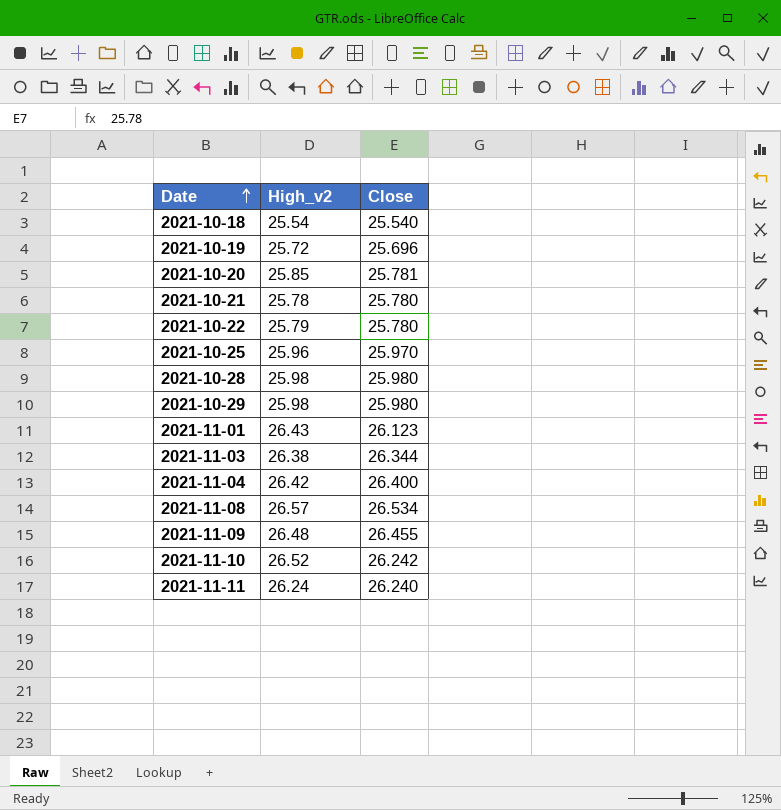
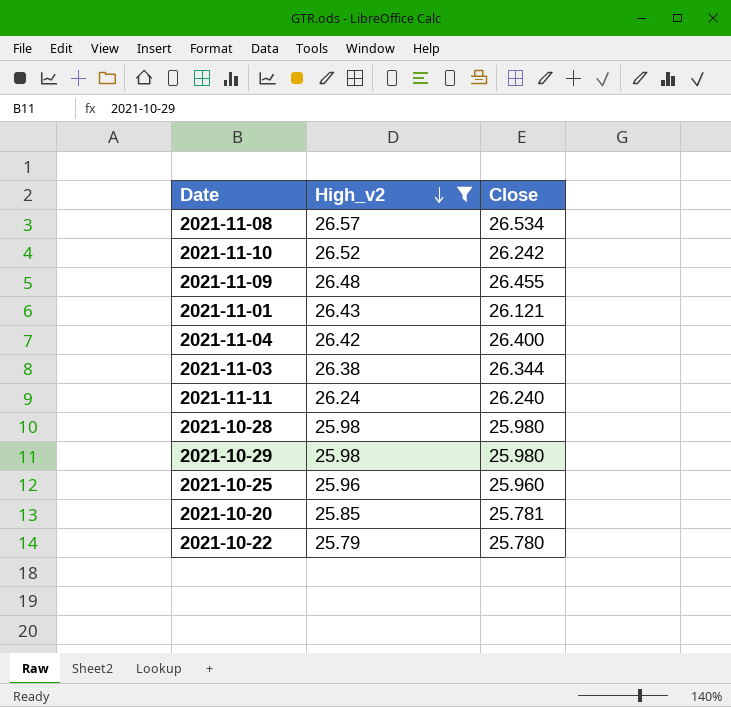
filter: none -> High_v2 >= 25.79
row order: Date ascending -> High_v2 descending
2021-11-01 | Close: 26.123 -> 26.121
2021-10-25 | Close: 25.970 -> 25.960

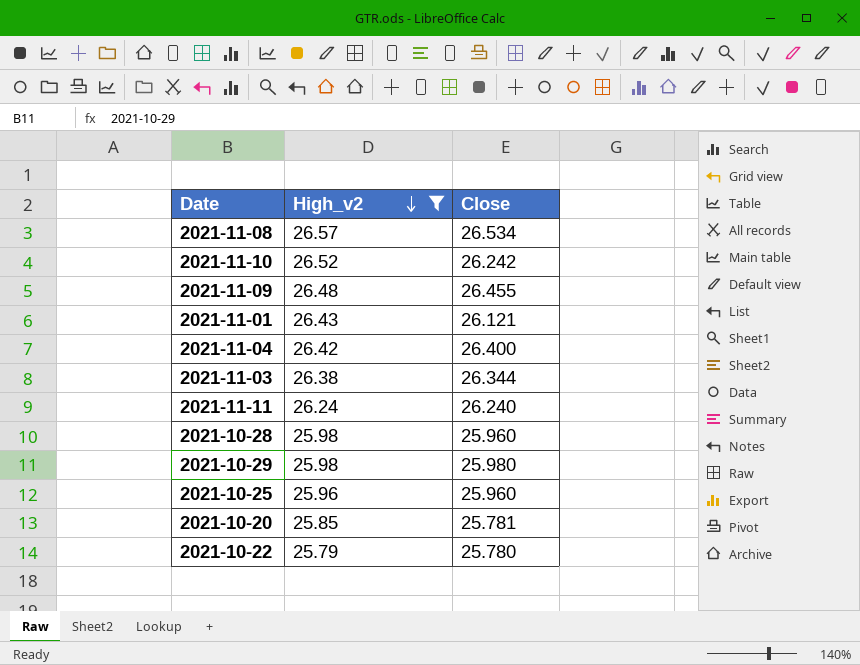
2021-10-28 | Close: 25.980 -> 25.960

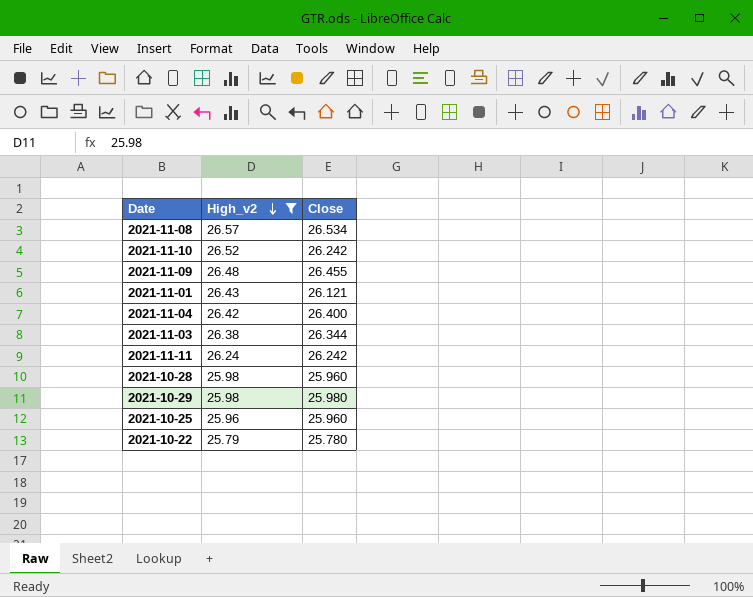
row 2021-10-20: 25.85 | 25.781 -> none
2021-11-11 | Close: 26.240 -> 26.242

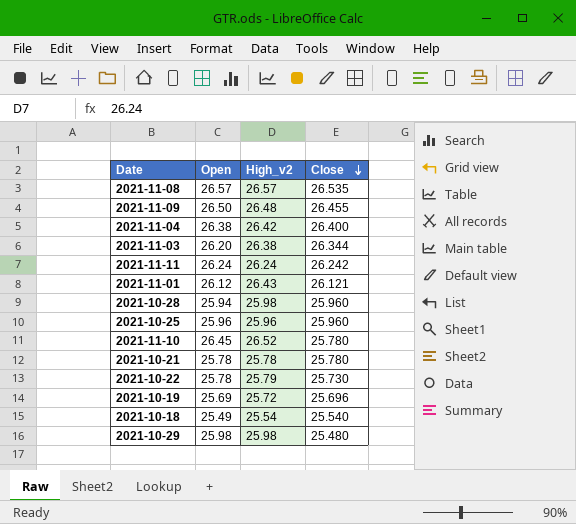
filter: High_v2 >= 25.79 -> none
row order: High_v2 descending -> Close descending
column Open | position: none -> 2
2021-11-08 | Close: 26.534 -> 26.535
2021-11-10 | Close: 26.242 -> 25.780
2021-10-22 | Close: 25.780 -> 25.730
2021-10-29 | Close: 25.980 -> 25.480

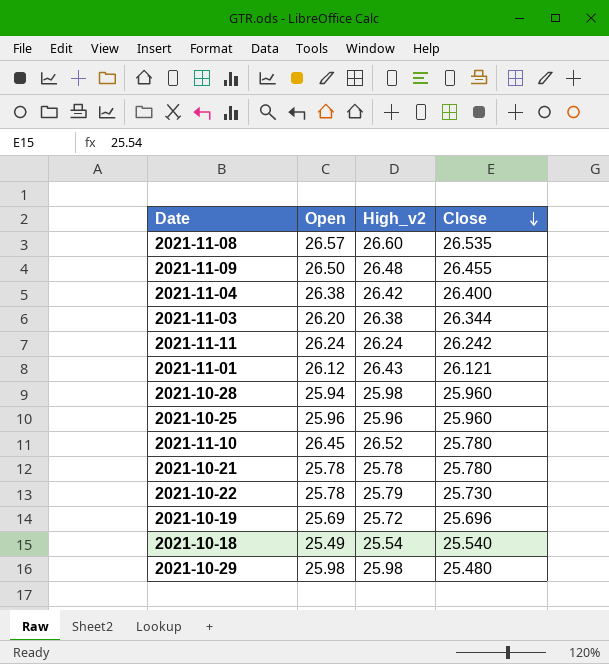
2021-11-08 | High_v2: 26.57 -> 26.60

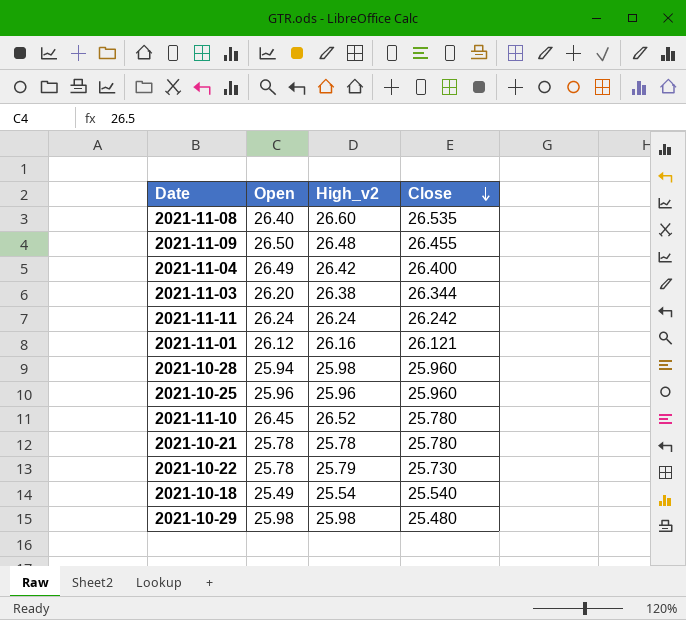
row 2021-10-19: 25.69 | 25.72 | 25.696 -> none
2021-11-08 | Open: 26.57 -> 26.40
2021-11-04 | Open: 26.38 -> 26.49
2021-11-01 | High_v2: 26.43 -> 26.16

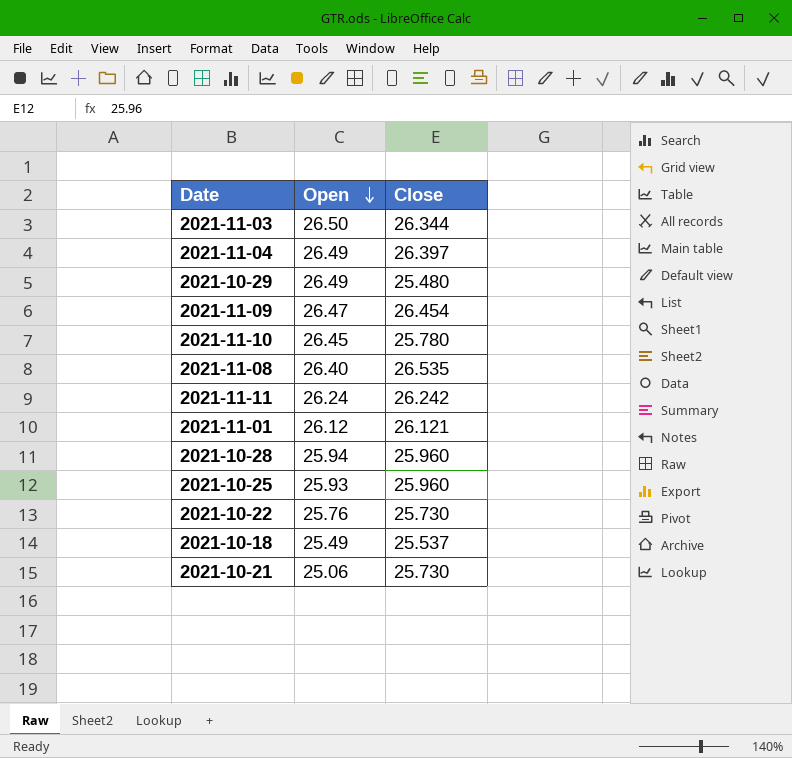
row order: Close descending -> Open descending
column High_v2 | position: 3 -> none
2021-11-03 | Open: 26.20 -> 26.50
2021-11-04 | Close: 26.400 -> 26.397
2021-10-29 | Open: 25.98 -> 26.49
2021-11-09 | Open: 26.50 -> 26.47
2021-11-09 | Close: 26.455 -> 26.454
2021-10-25 | Open: 25.96 -> 25.93
2021-10-22 | Open: 25.78 -> 25.76
2021-10-18 | Close: 25.540 -> 25.537
2021-10-21 | Open: 25.78 -> 25.06
2021-10-21 | Close: 25.780 -> 25.730

